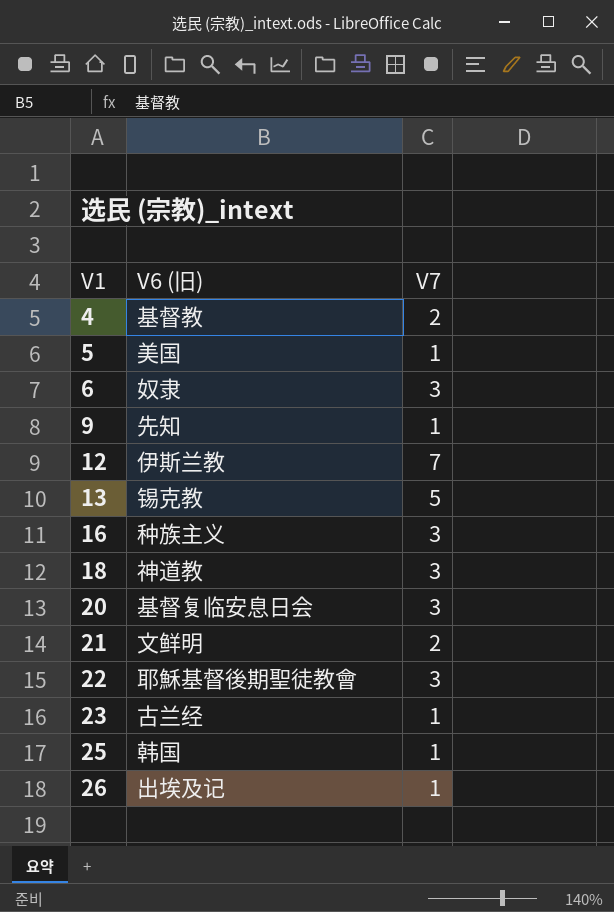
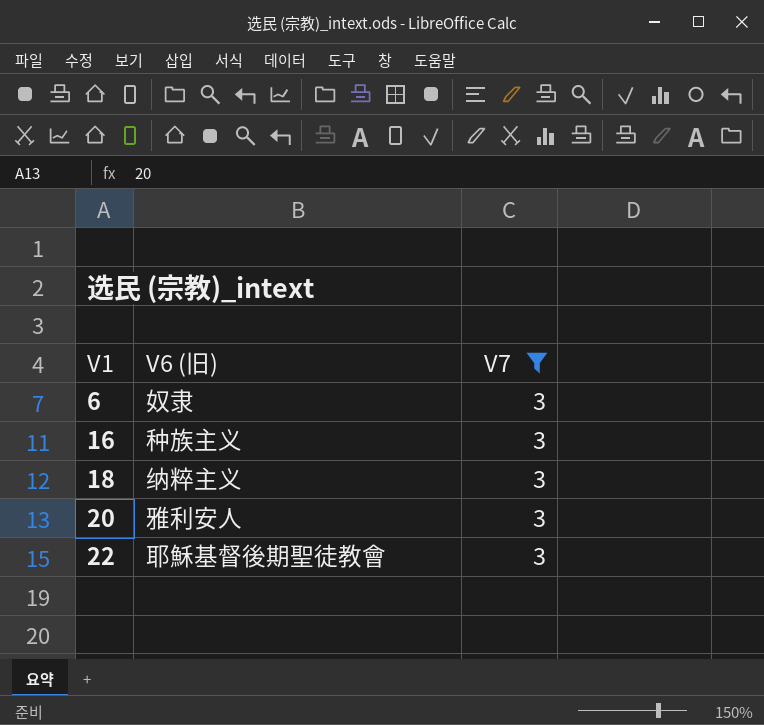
filter: none -> V7 = 3
18 | V6 (旧): 神道教 -> 纳粹主义
20 | V6 (旧): 基督复临安息日会 -> 雅利安人

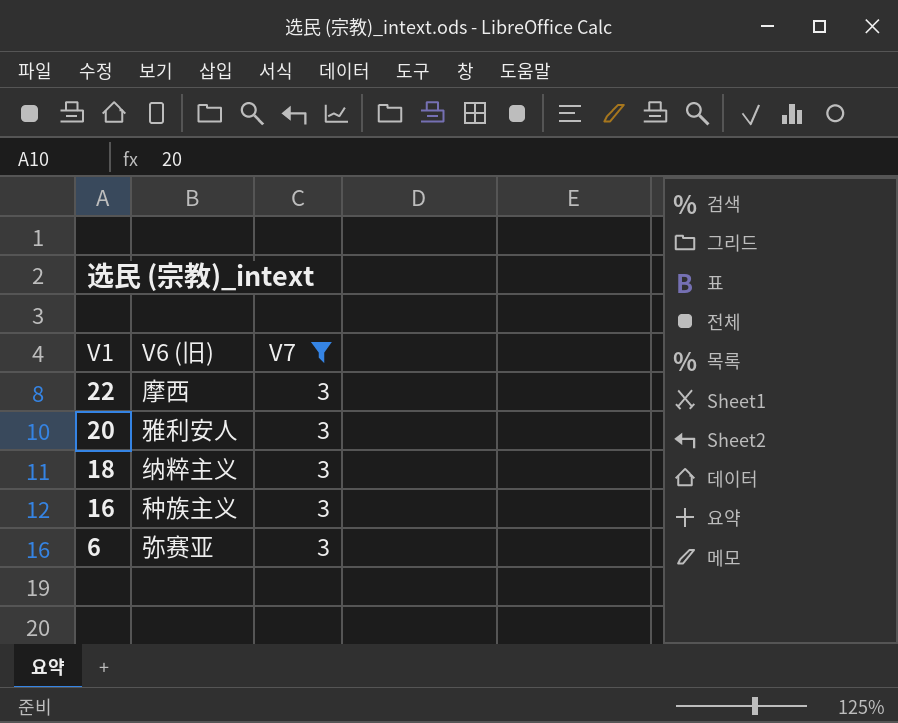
row order: V1 ascending -> V1 descending
22 | V6 (旧): 耶穌基督後期聖徒教會 -> 摩西
6 | V6 (旧): 奴隶 -> 弥赛亚

